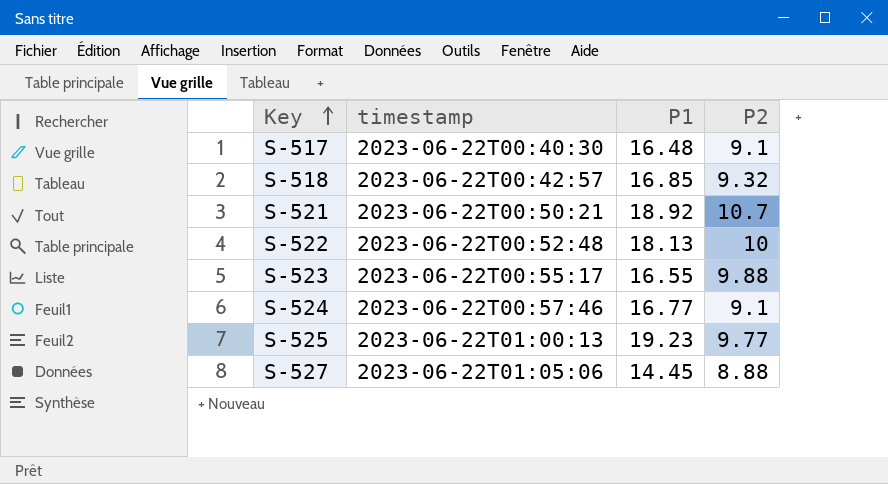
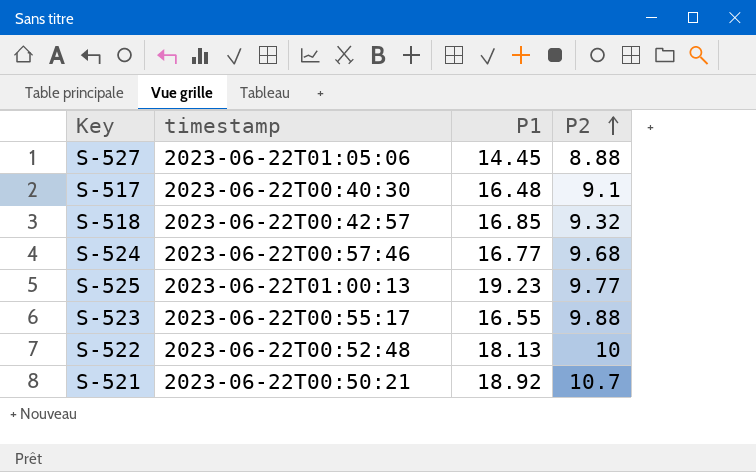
row order: Key ascending -> P2 ascending
S-524 | P2: 9.1 -> 9.68

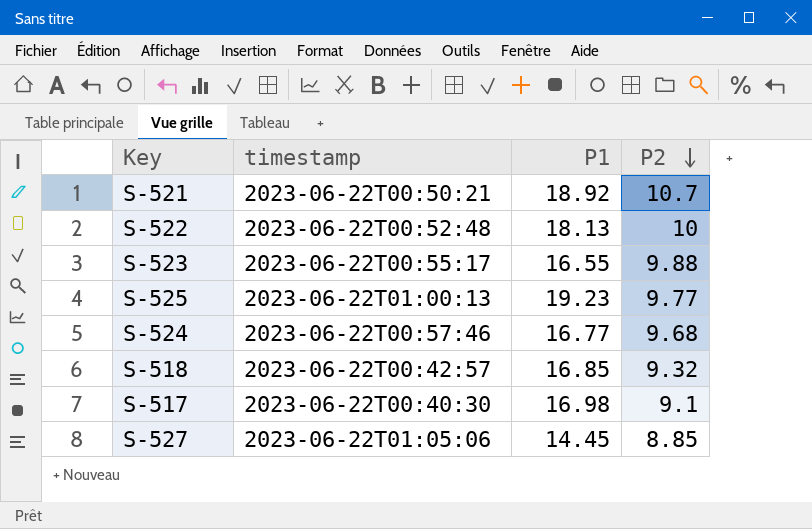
row order: P2 ascending -> P2 descending
S-517 | P1: 16.48 -> 16.98
S-527 | P2: 8.88 -> 8.85

